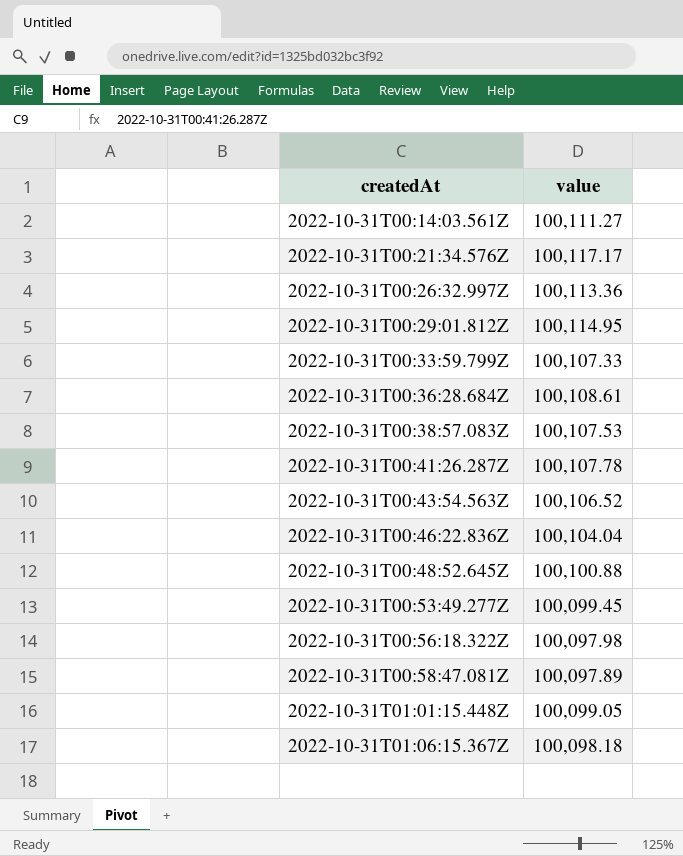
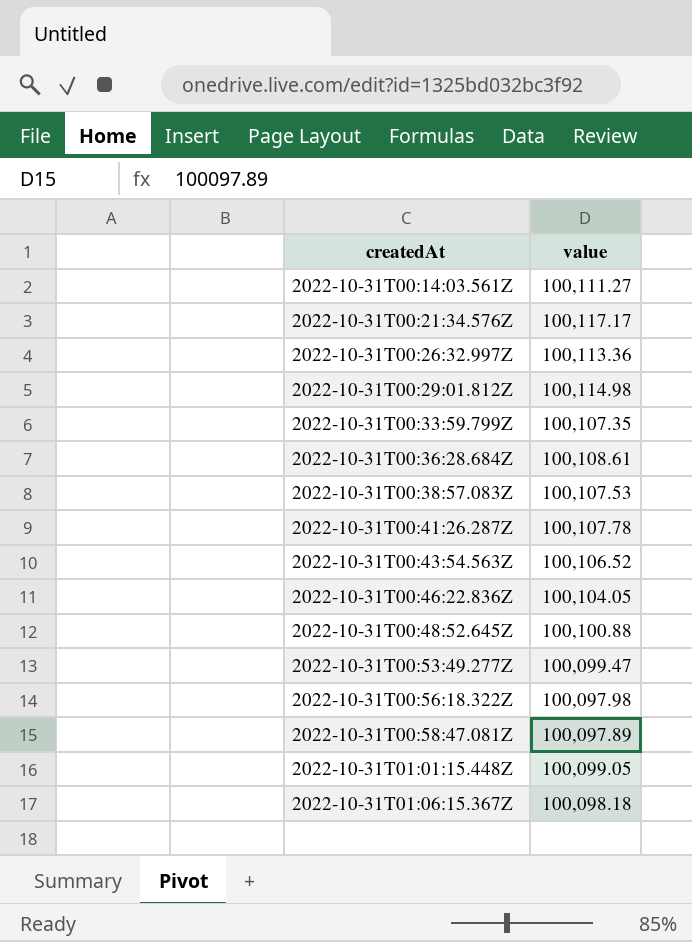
2022-10-31T00:29:01.812Z | value: 100,114.95 -> 100,114.98
2022-10-31T00:33:59.799Z | value: 100,107.33 -> 100,107.35
2022-10-31T00:46:22.836Z | value: 100,104.04 -> 100,104.05
2022-10-31T00:53:49.277Z | value: 100,099.45 -> 100,099.47

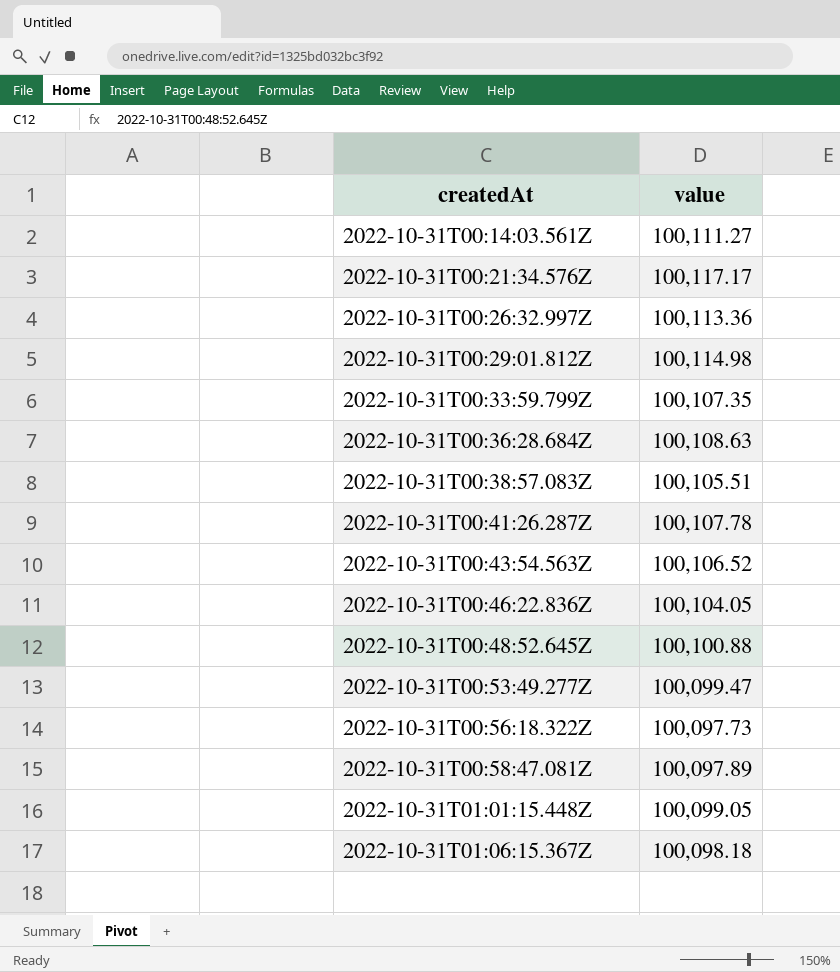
2022-10-31T00:36:28.684Z | value: 100,108.61 -> 100,108.63
2022-10-31T00:38:57.083Z | value: 100,107.53 -> 100,105.51
2022-10-31T00:56:18.322Z | value: 100,097.98 -> 100,097.73

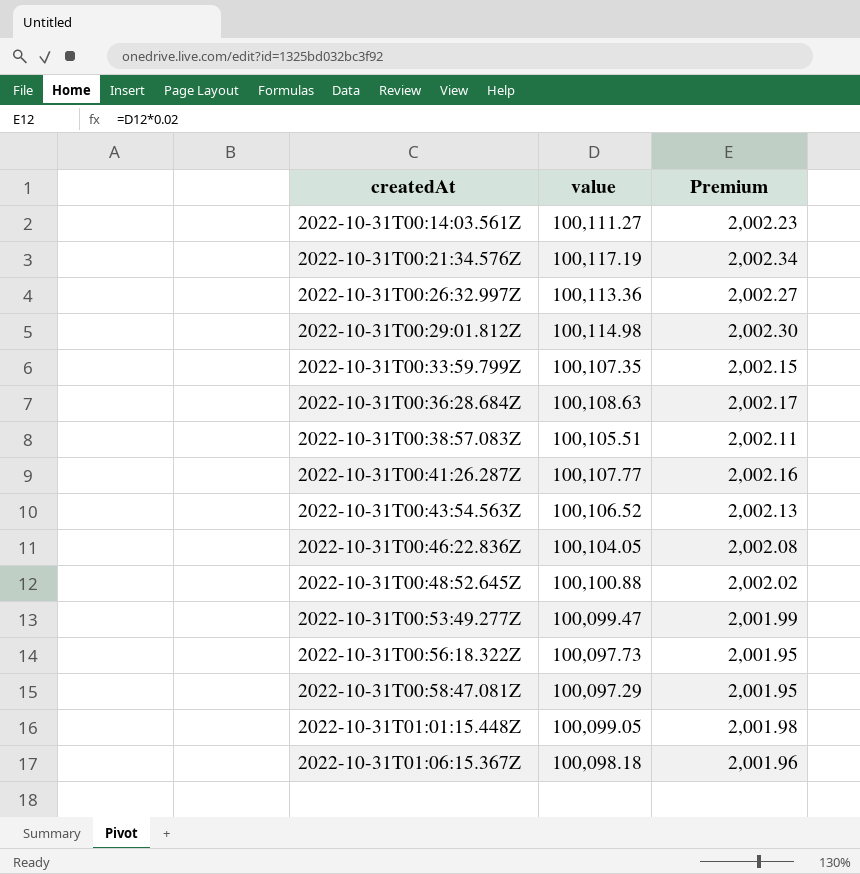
column Premium | formula: none -> [value] * 0.02
2022-10-31T00:21:34.576Z | value: 100,117.17 -> 100,117.19
2022-10-31T00:41:26.287Z | value: 100,107.78 -> 100,107.77
2022-10-31T00:58:47.081Z | value: 100,097.89 -> 100,097.29

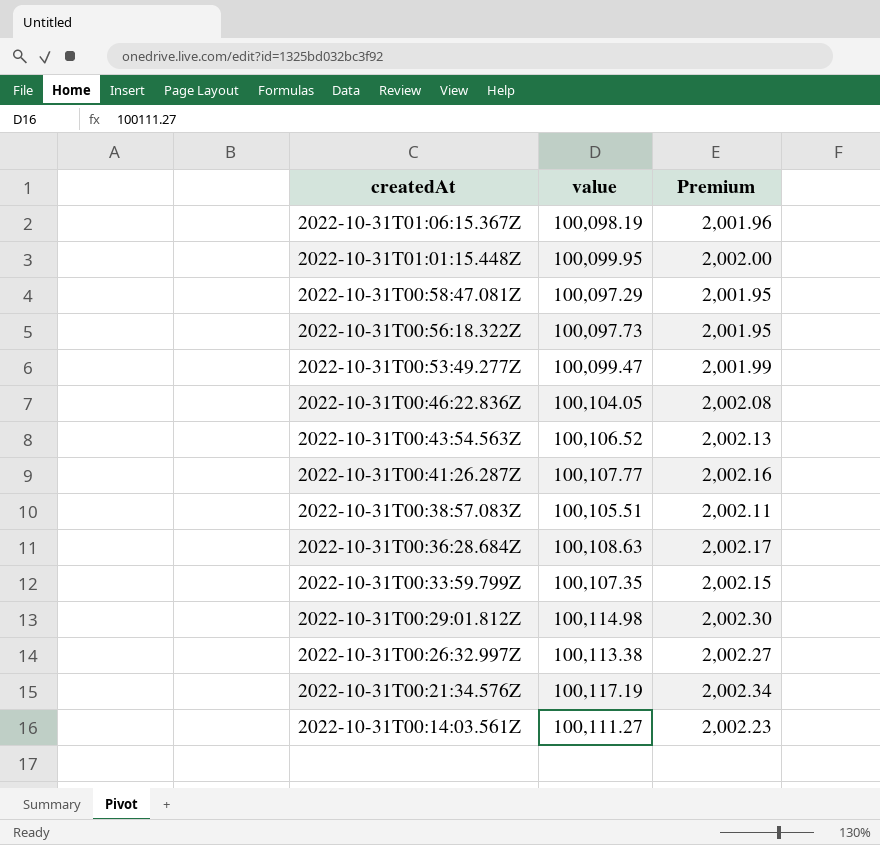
row order: createdAt ascending -> createdAt descending
row 2022-10-31T00:48:52.645Z: 100,100.88 | 2,002.02 -> none
2022-10-31T01:06:15.367Z | value: 100,098.18 -> 100,098.19
2022-10-31T01:01:15.448Z | value: 100,099.05 -> 100,099.95
2022-10-31T01:01:15.448Z | Premium: 2,001.98 -> 2,002.00
2022-10-31T00:26:32.997Z | value: 100,113.36 -> 100,113.38

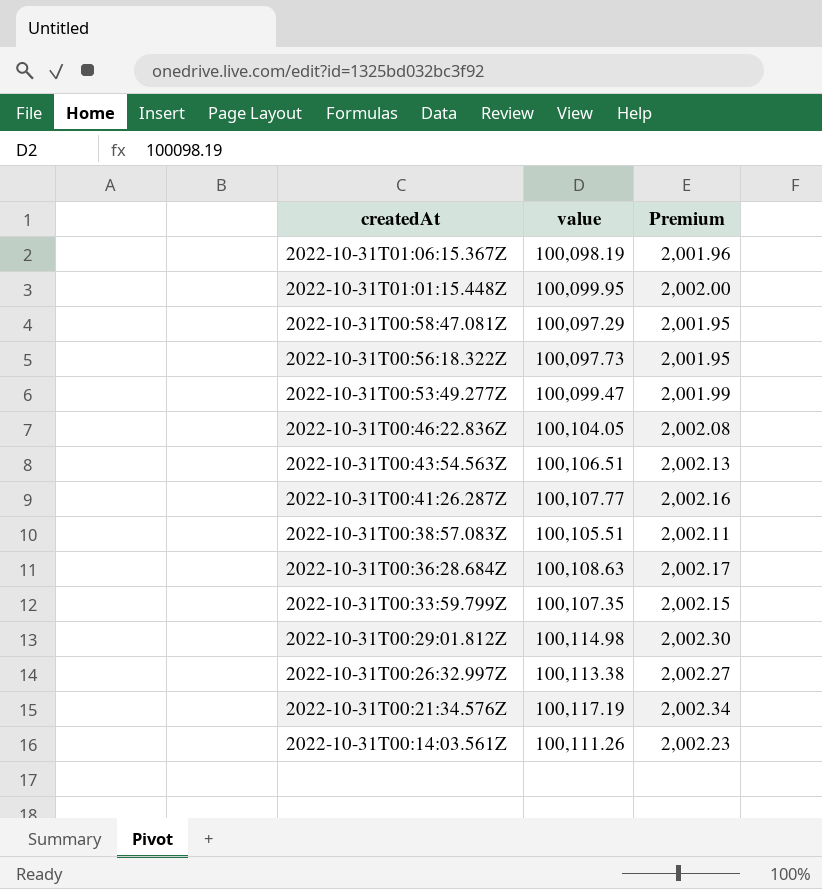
2022-10-31T00:43:54.563Z | value: 100,106.52 -> 100,106.51
2022-10-31T00:14:03.561Z | value: 100,111.27 -> 100,111.26

